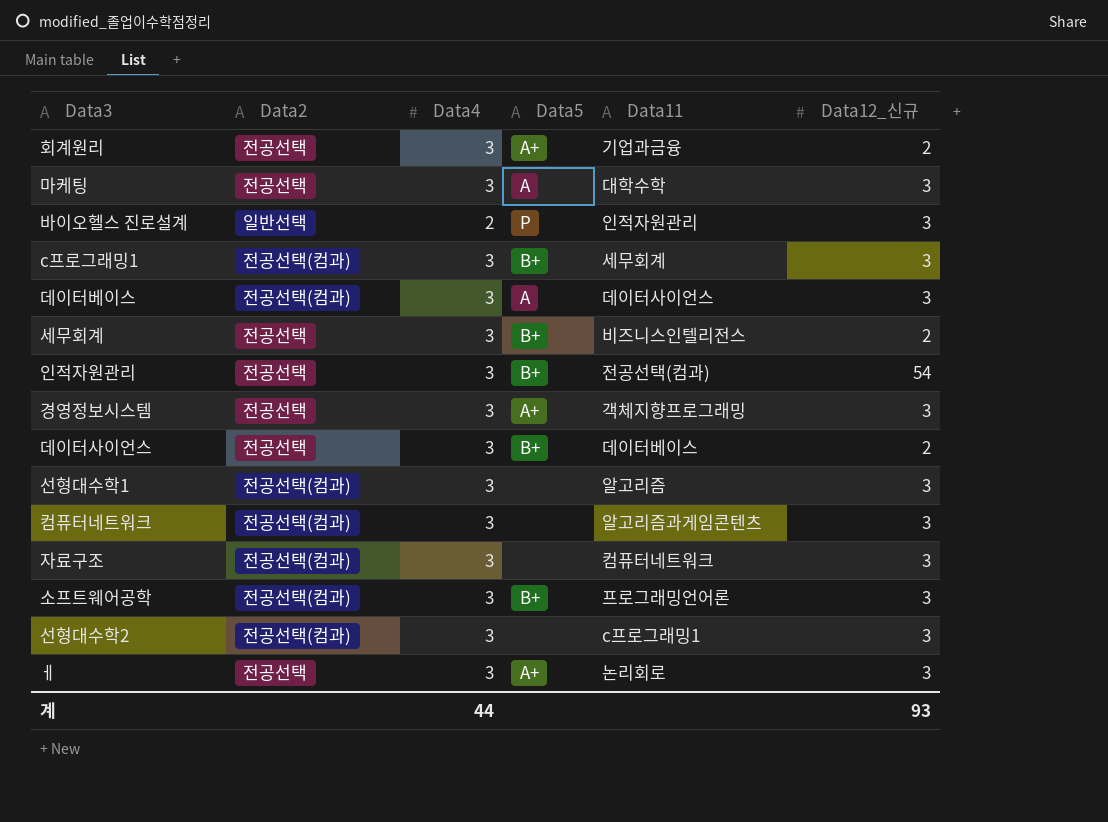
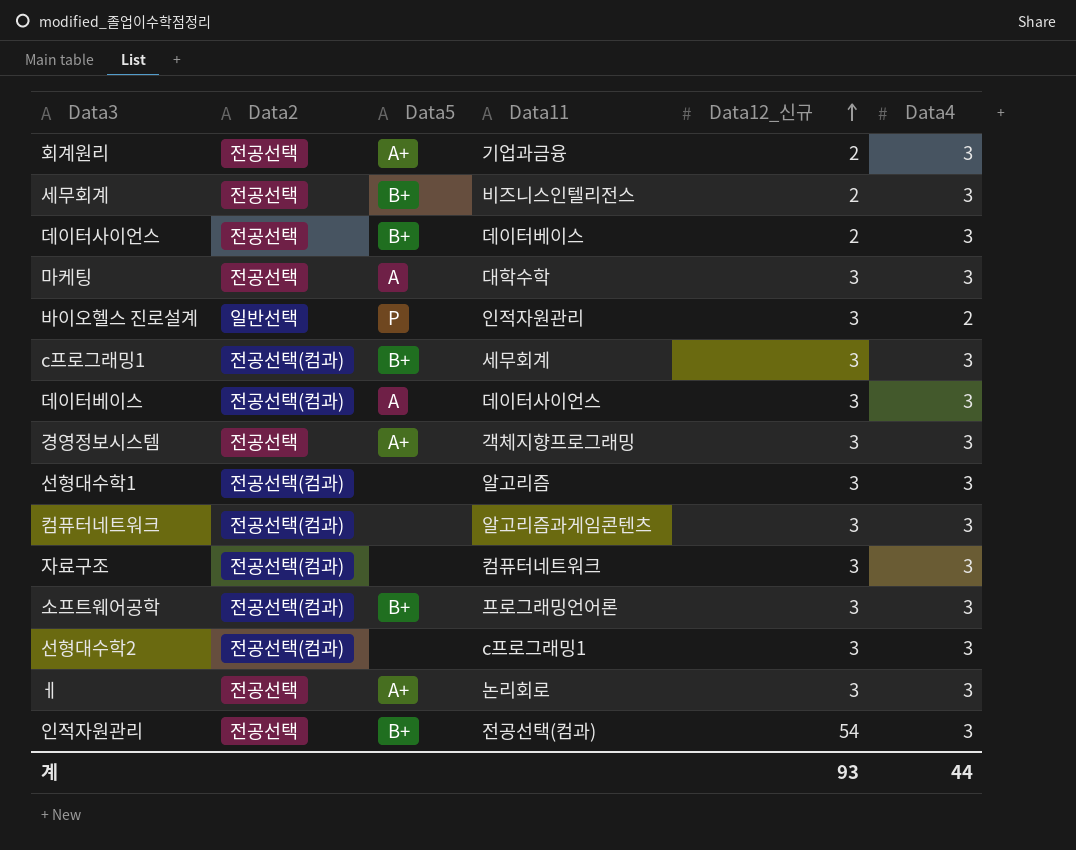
row order: none -> Data12_신규 ascending
column Data4 | position: 3 -> 6

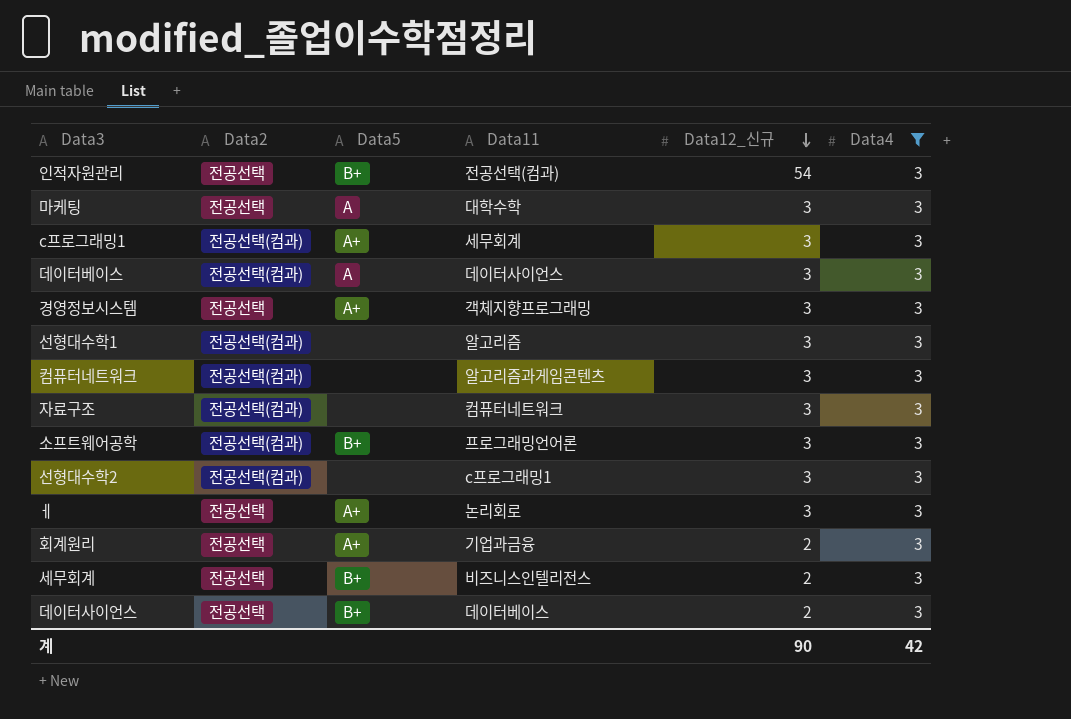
filter: none -> Data4 = 3
row order: Data12_신규 ascending -> Data12_신규 descending
c프로그래밍1 | Data5: B+ -> A+
계 | Data12_신규: 93 -> 90
계 | Data4: 44 -> 42

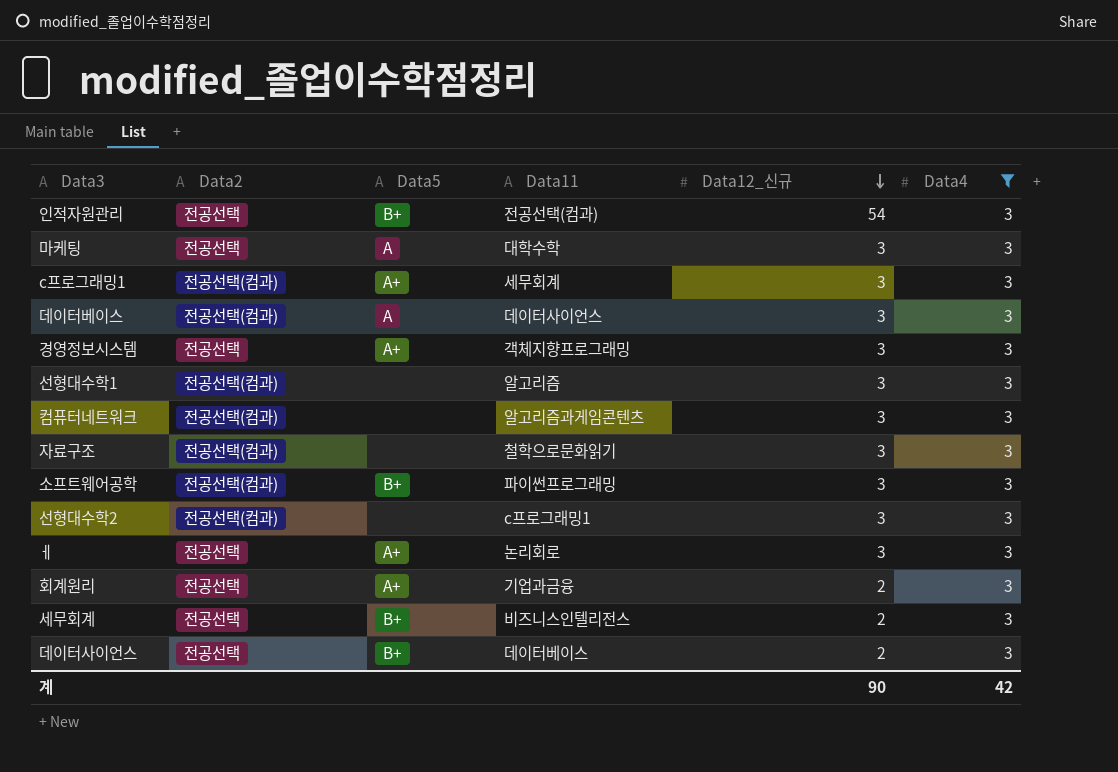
자료구조 | Data11: 컴퓨터네트워크 -> 철학으로문화읽기
소프트웨어공학 | Data11: 프로그래밍언어론 -> 파이썬프로그래밍

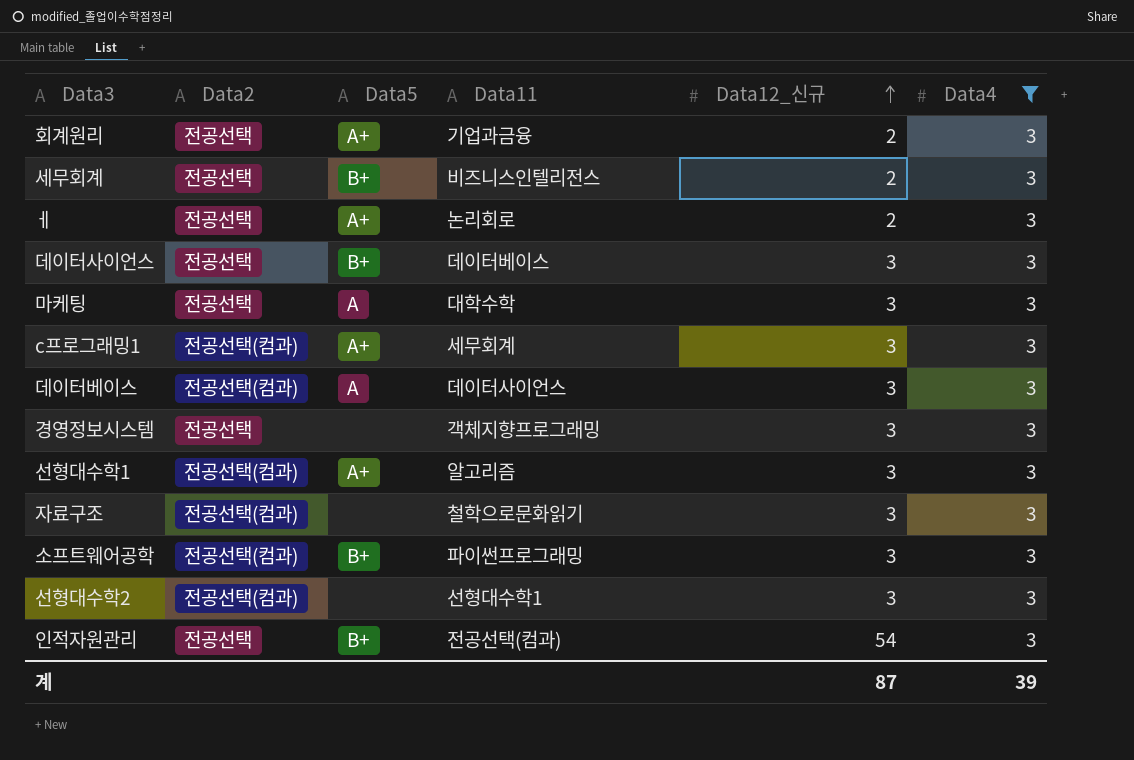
row order: Data12_신규 descending -> Data12_신규 ascending
row 컴퓨터네트워크: 전공선택(컴과) | none | 알고리즘과게임콘텐츠 | 3 | 3 -> none
ㅔ | Data12_신규: 3 -> 2
데이터사이언스 | Data12_신규: 2 -> 3
경영정보시스템 | Data5: A+ -> none
선형대수학1 | Data5: none -> A+
선형대수학2 | Data11: c프로그래밍1 -> 선형대수학1
계 | Data12_신규: 90 -> 87
계 | Data4: 42 -> 39

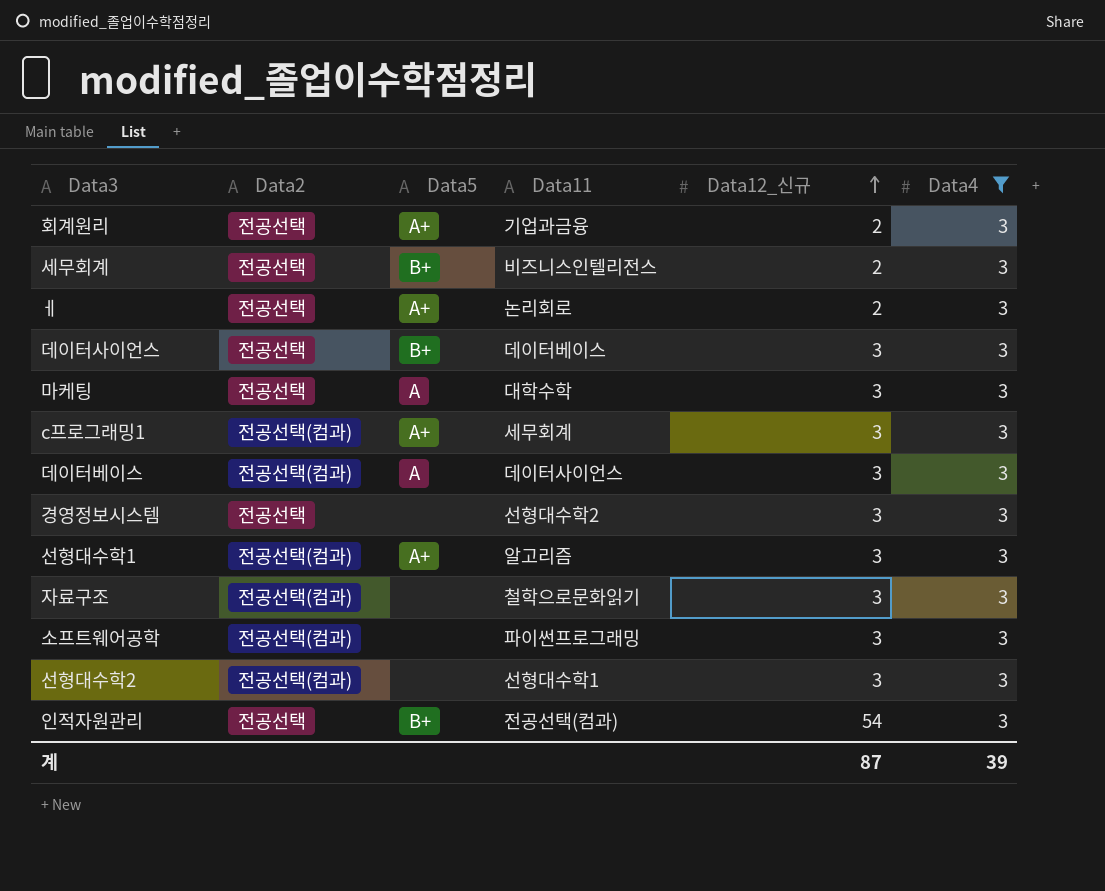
경영정보시스템 | Data11: 객체지향프로그래밍 -> 선형대수학2
소프트웨어공학 | Data5: B+ -> none

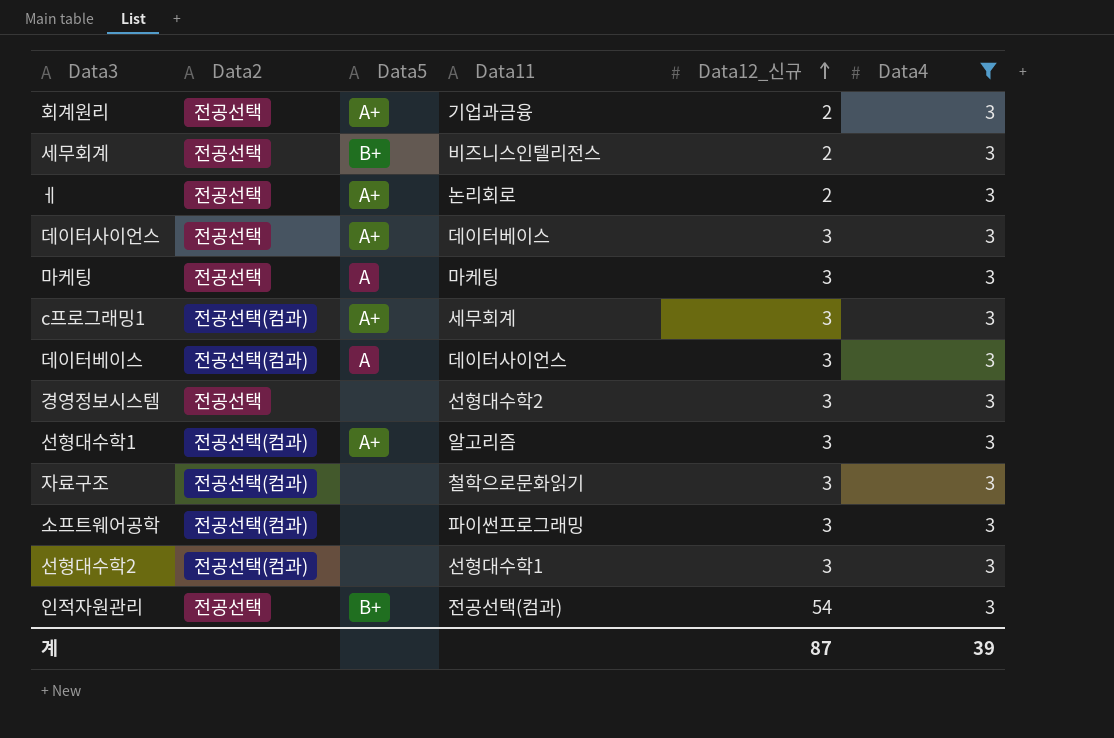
데이터사이언스 | Data5: B+ -> A+
마케팅 | Data11: 대학수학 -> 마케팅

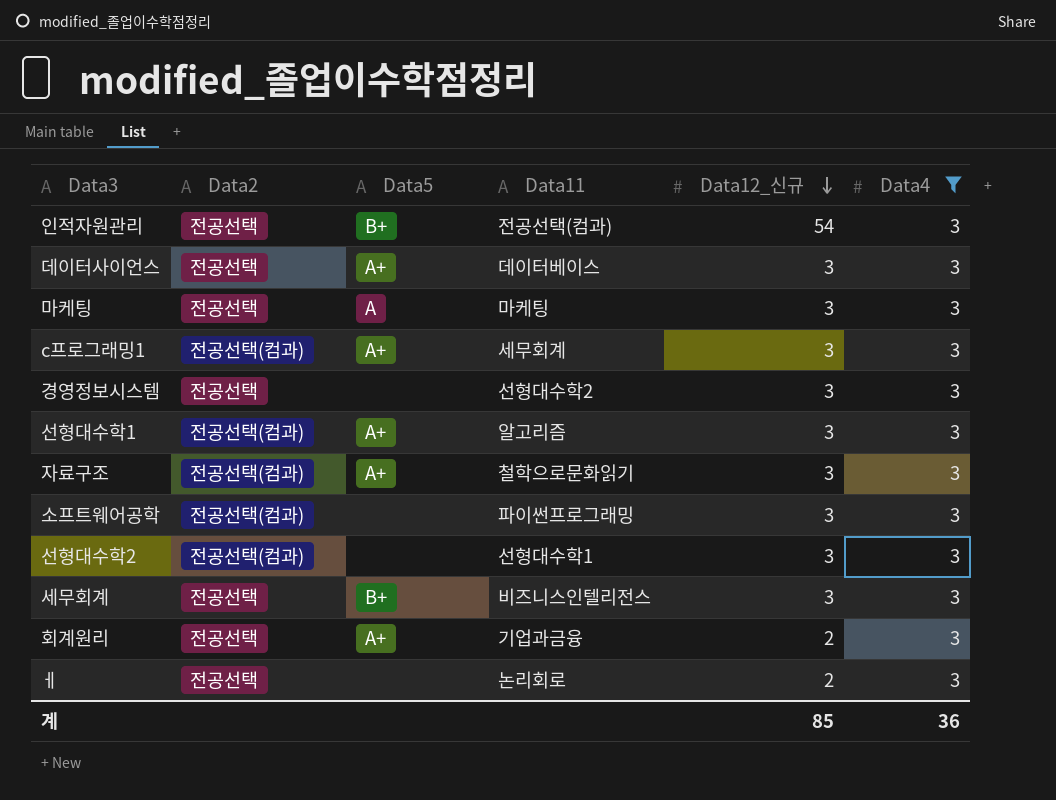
row order: Data12_신규 ascending -> Data12_신규 descending
row 데이터베이스: 전공선택(컴과) | A | 데이터사이언스 | 3 | 3 -> none
자료구조 | Data5: none -> A+
세무회계 | Data12_신규: 2 -> 3
ㅔ | Data5: A+ -> none
계 | Data12_신규: 87 -> 85
계 | Data4: 39 -> 36

